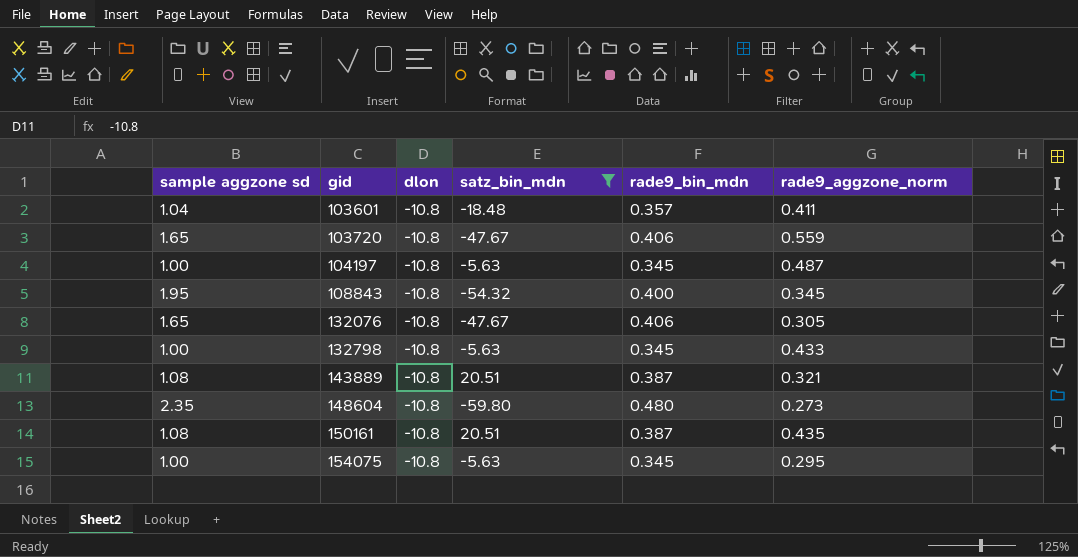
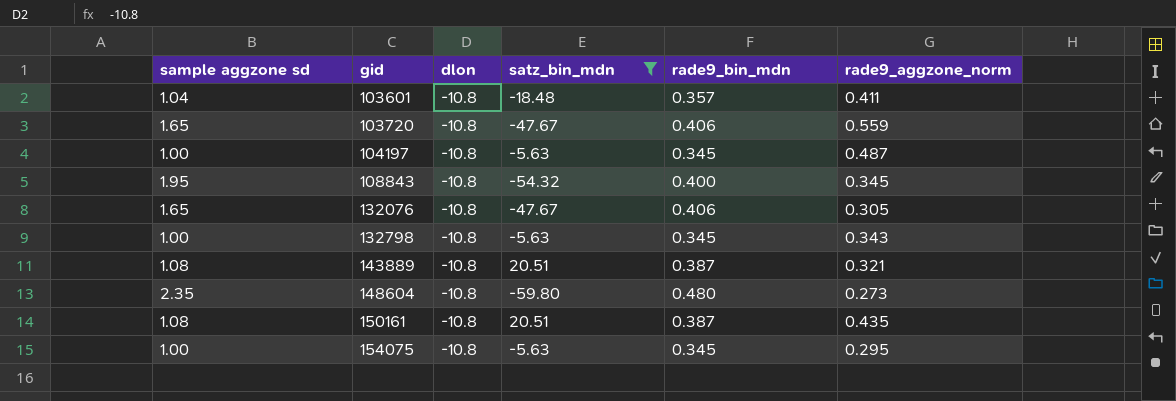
132798 | rade9_aggzone_norm: 0.433 -> 0.343

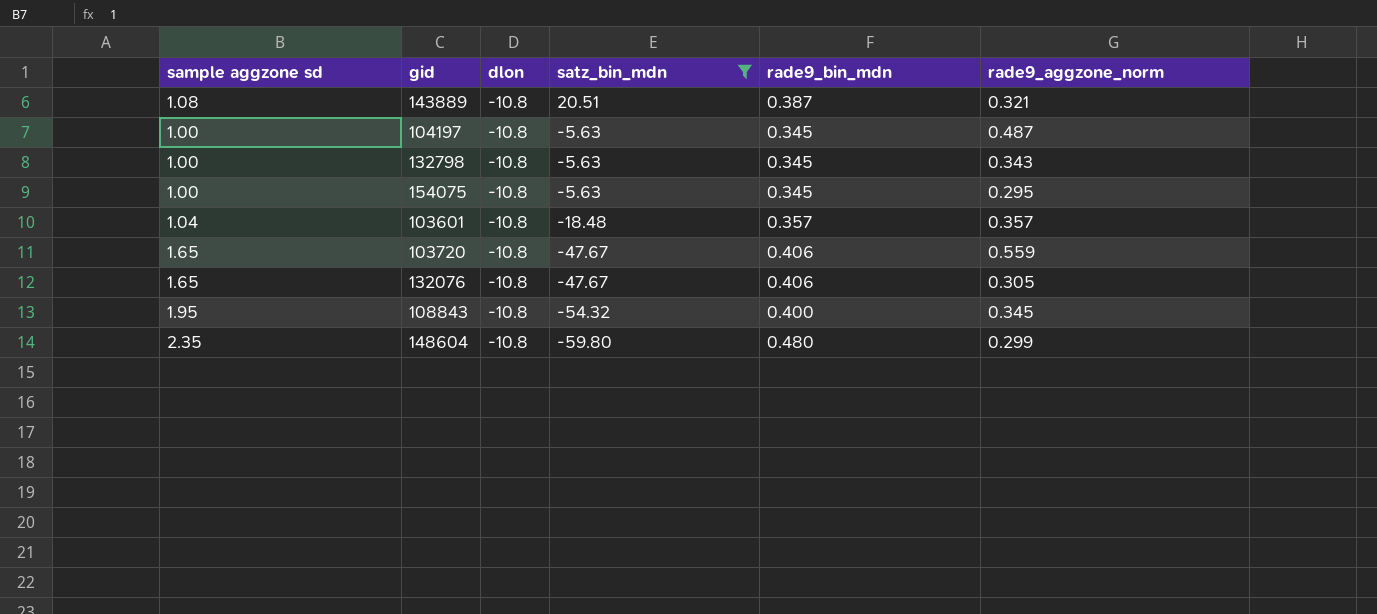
row order: gid ascending -> satz_bin_mdn descending
row 150161: 1.08 | -10.8 | 20.51 | 0.387 | 0.435 -> none
103601 | rade9_aggzone_norm: 0.411 -> 0.357
148604 | rade9_aggzone_norm: 0.273 -> 0.299

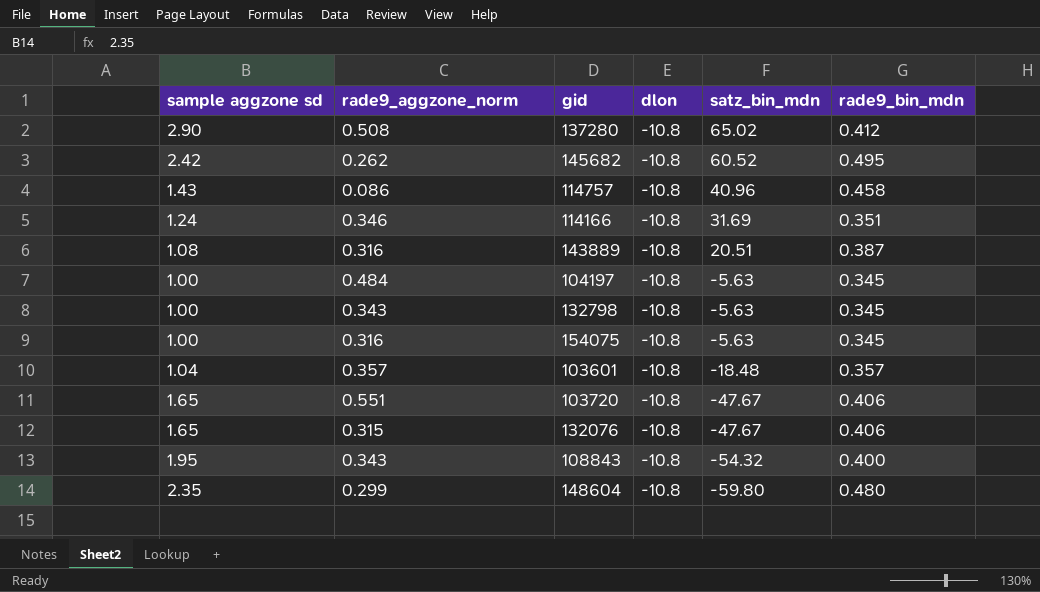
filter: satz_bin_mdn <= 20.51 -> none
column rade9_aggzone_norm | position: 6 -> 2
143889 | rade9_aggzone_norm: 0.321 -> 0.316
104197 | rade9_aggzone_norm: 0.487 -> 0.484
154075 | rade9_aggzone_norm: 0.295 -> 0.316
103720 | rade9_aggzone_norm: 0.559 -> 0.551
132076 | rade9_aggzone_norm: 0.305 -> 0.315
108843 | rade9_aggzone_norm: 0.345 -> 0.343

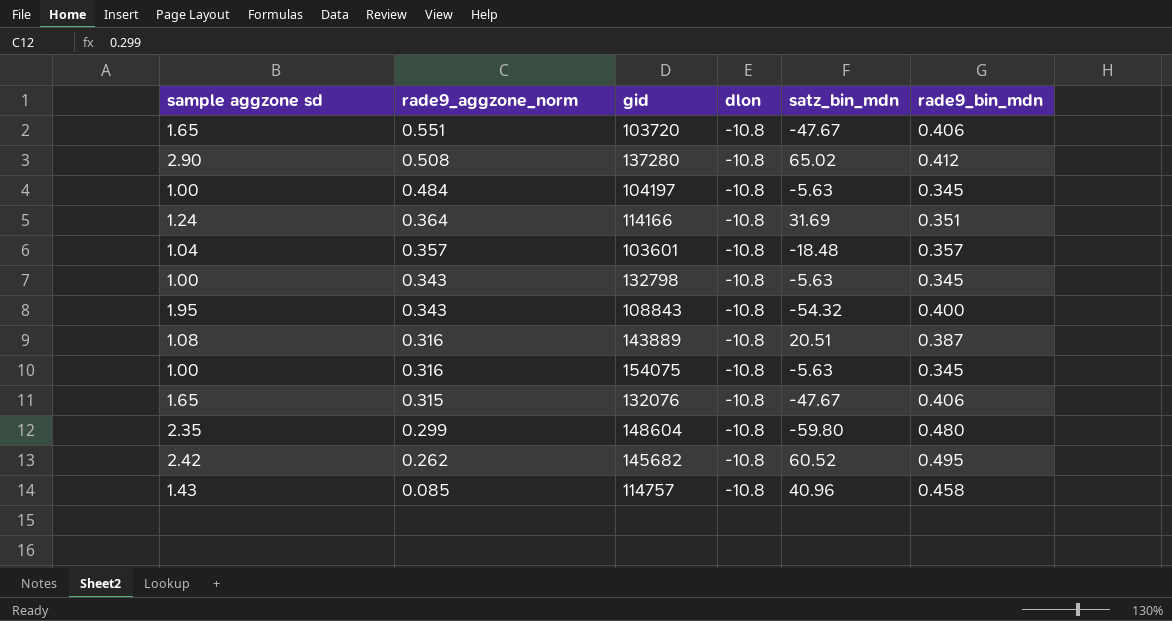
row order: satz_bin_mdn descending -> rade9_aggzone_norm descending
114166 | rade9_aggzone_norm: 0.346 -> 0.364
114757 | rade9_aggzone_norm: 0.086 -> 0.085

